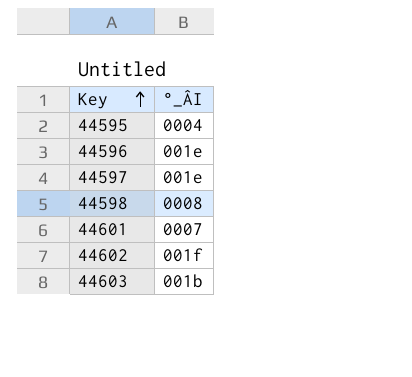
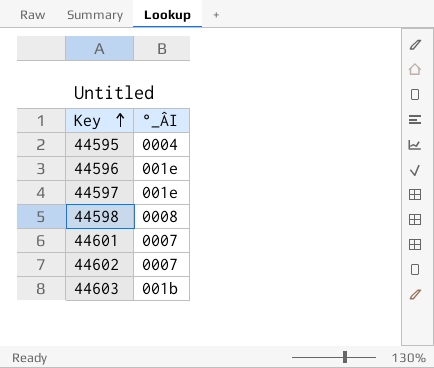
44602 | °_ÂI: 001f -> 0007

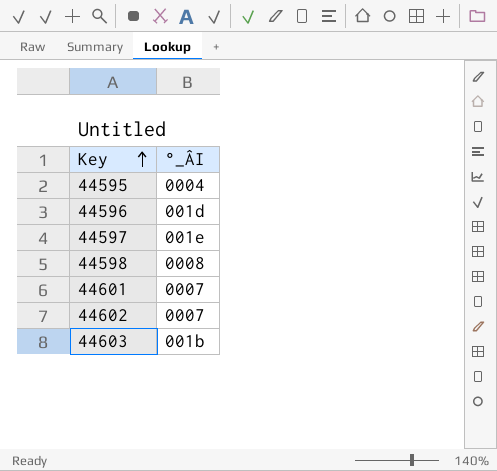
44596 | °_ÂI: 001e -> 001d

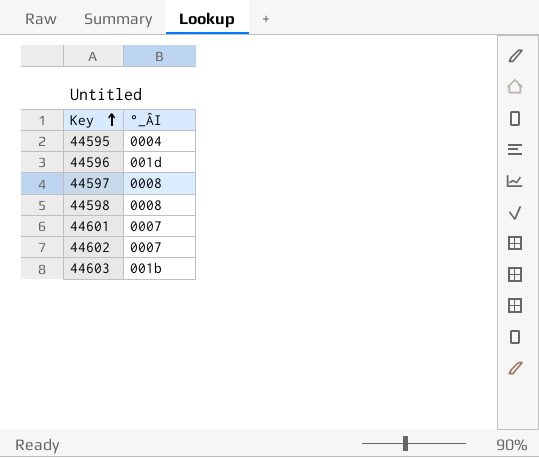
44597 | °_ÂI: 001e -> 0008

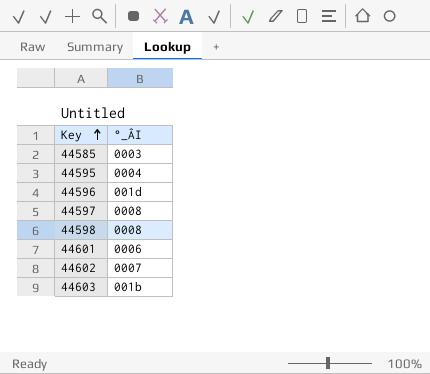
row 44585: none -> 0003
44601 | °_ÂI: 0007 -> 0006

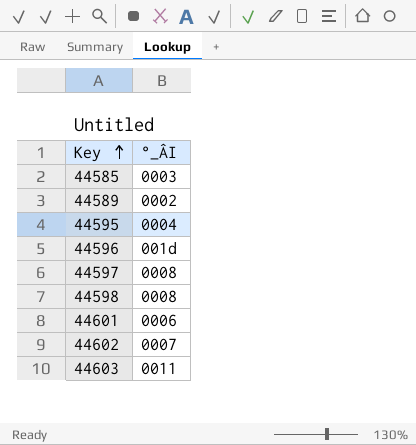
row 44589: none -> 0002
44603 | °_ÂI: 001b -> 0011

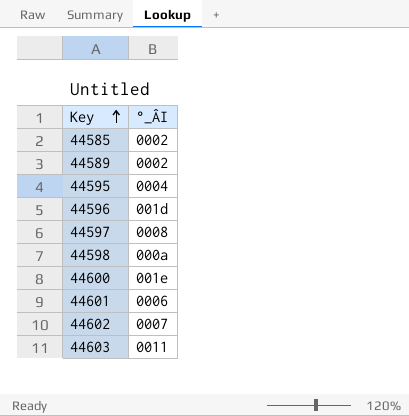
44585 | °_ÂI: 0003 -> 0002
44598 | °_ÂI: 0008 -> 000a
row 44600: none -> 001e

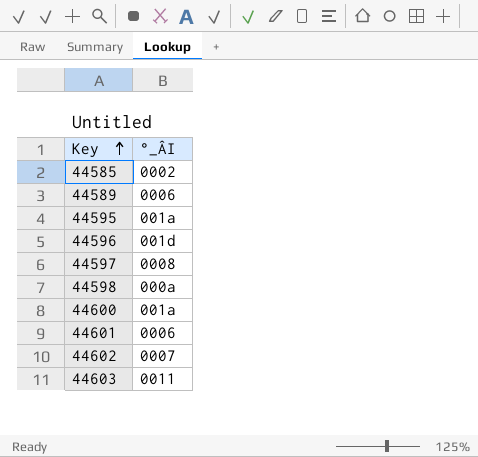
44589 | °_ÂI: 0002 -> 0006
44595 | °_ÂI: 0004 -> 001a
44600 | °_ÂI: 001e -> 001a

